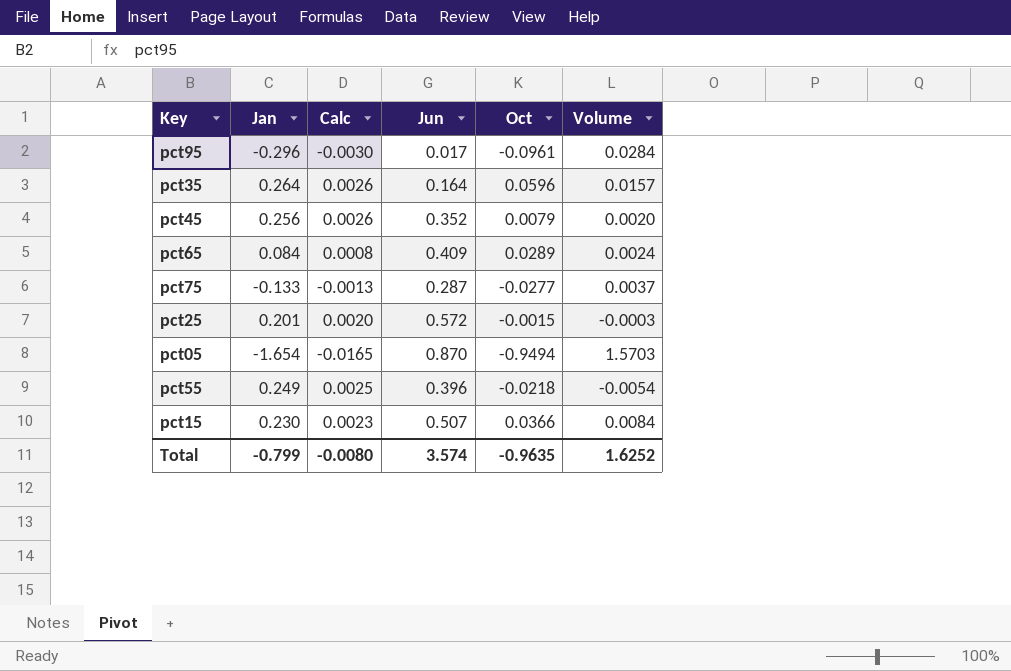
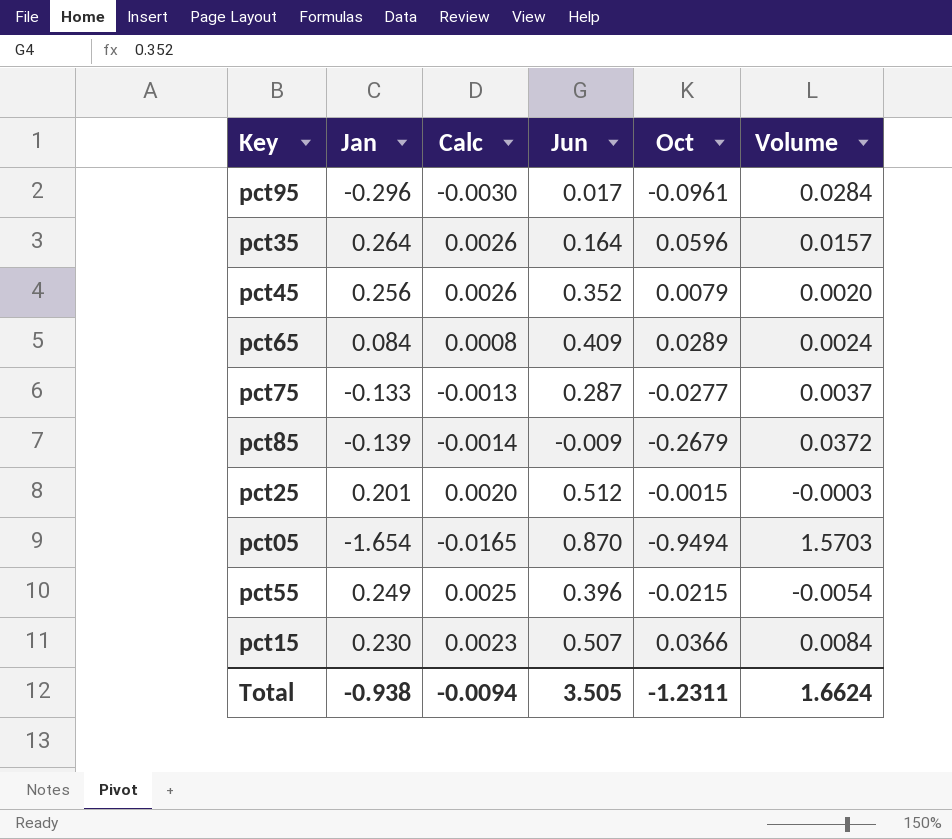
row pct85: none -> -0.139 | -0.0014 | -0.009 | -0.2679 | 0.0372
pct25 | Jun: 0.572 -> 0.512
pct55 | Oct: -0.0218 -> -0.0215
Total | Jan: -0.799 -> -0.938
Total | Calc: -0.0080 -> -0.0094
Total | Jun: 3.574 -> 3.505
Total | Oct: -0.9635 -> -1.2311
Total | Volume: 1.6252 -> 1.6624

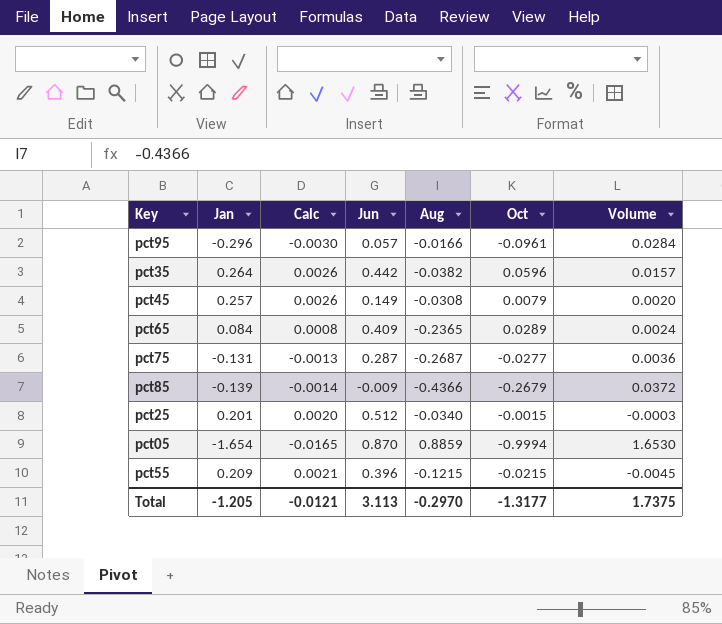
column Aug | position: none -> 5
row pct15: 0.230 | 0.0023 | 0.507 | 0.0366 | 0.0084 -> none
pct95 | Jun: 0.017 -> 0.057
pct35 | Jun: 0.164 -> 0.442
pct45 | Jan: 0.256 -> 0.257
pct45 | Jun: 0.352 -> 0.149
pct75 | Jan: -0.133 -> -0.131
pct75 | Volume: 0.0037 -> 0.0036
pct05 | Oct: -0.9494 -> -0.9994
pct05 | Volume: 1.5703 -> 1.6530
pct55 | Jan: 0.249 -> 0.209
pct55 | Calc: 0.0025 -> 0.0021
pct55 | Volume: -0.0054 -> -0.0045
Total | Jan: -0.938 -> -1.205
Total | Calc: -0.0094 -> -0.0121
Total | Jun: 3.505 -> 3.113
Total | Oct: -1.2311 -> -1.3177
Total | Volume: 1.6624 -> 1.7375

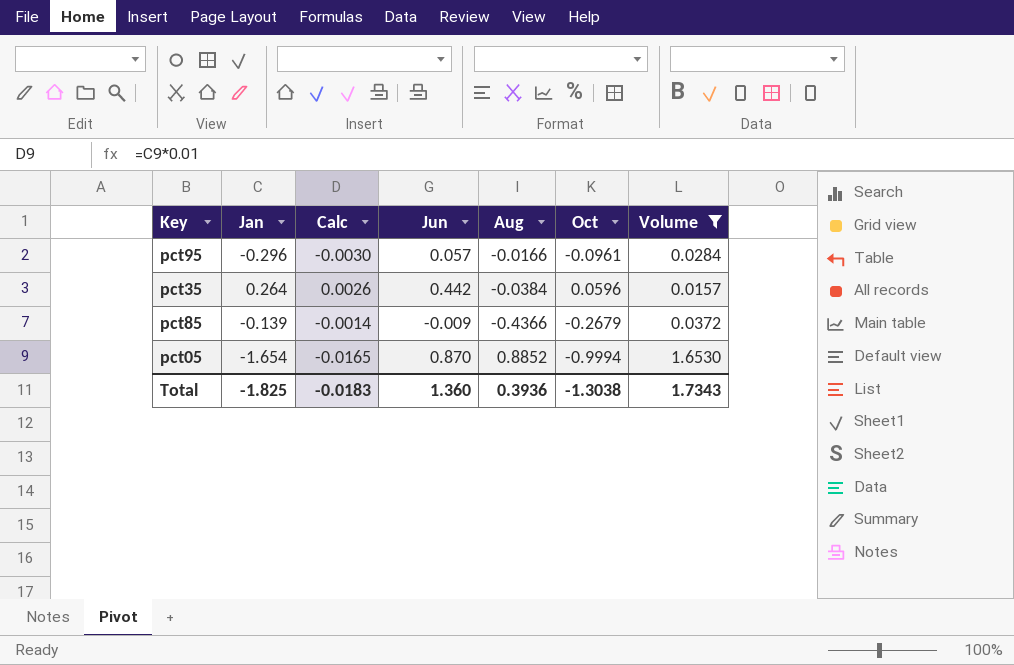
filter: none -> Volume >= 0.0157
pct35 | Aug: -0.0382 -> -0.0384
pct05 | Aug: 0.8859 -> 0.8852
Total | Jan: -1.205 -> -1.825
Total | Calc: -0.0121 -> -0.0183
Total | Jun: 3.113 -> 1.360
Total | Aug: -0.2970 -> 0.3936
Total | Oct: -1.3177 -> -1.3038
Total | Volume: 1.7375 -> 1.7343

